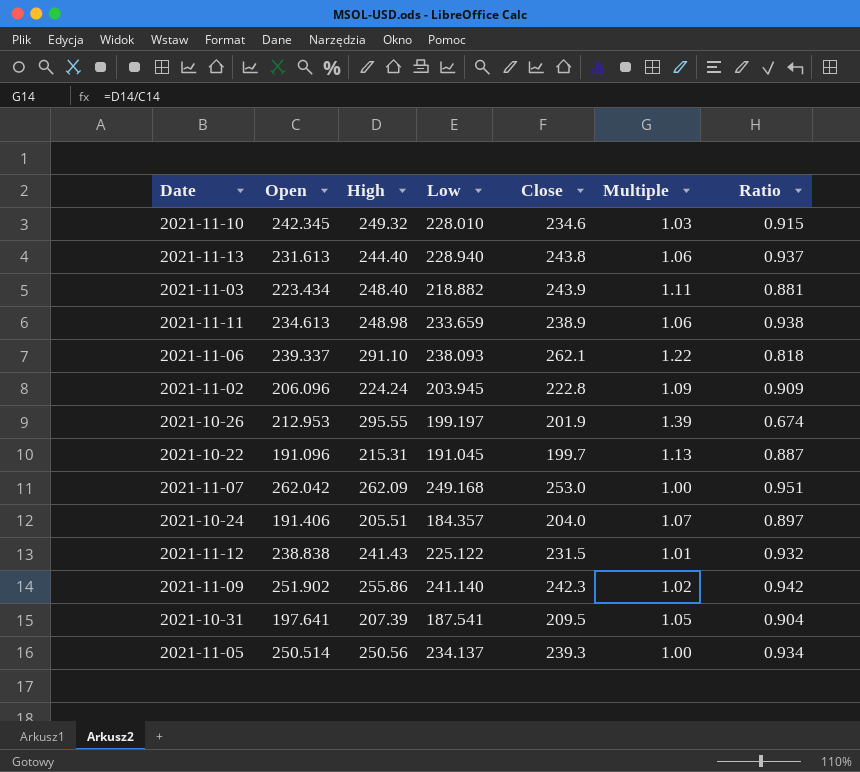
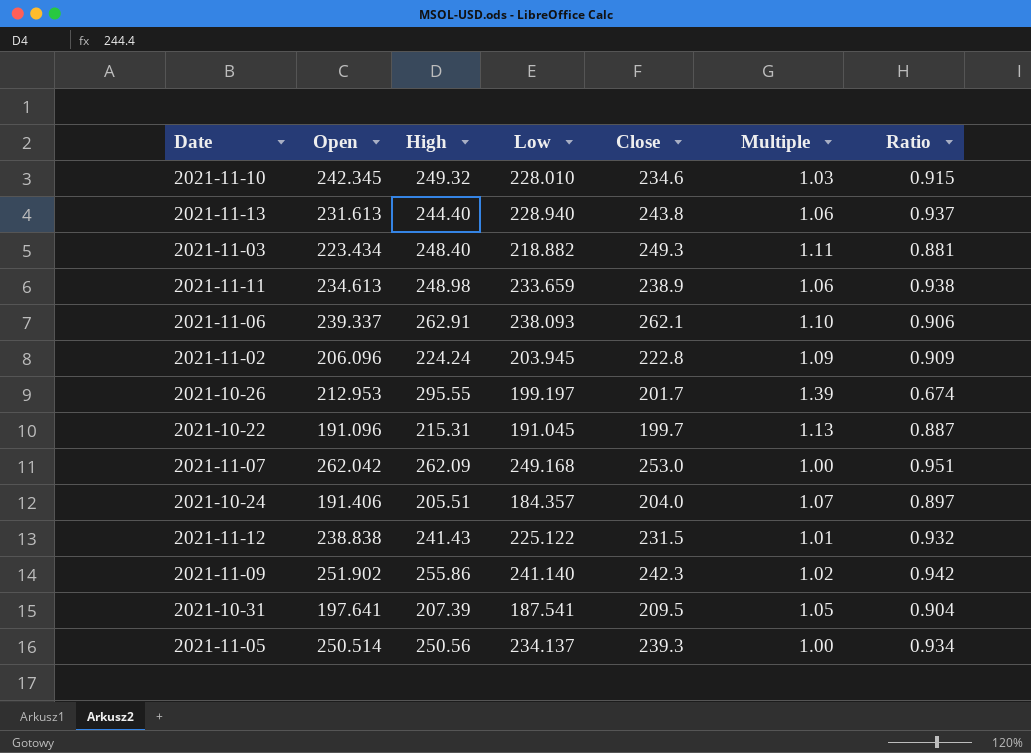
2021-11-03 | Close: 243.9 -> 249.3
2021-11-06 | High: 291.10 -> 262.91
2021-11-06 | Multiple: 1.22 -> 1.10
2021-11-06 | Ratio: 0.818 -> 0.906
2021-10-26 | Close: 201.9 -> 201.7

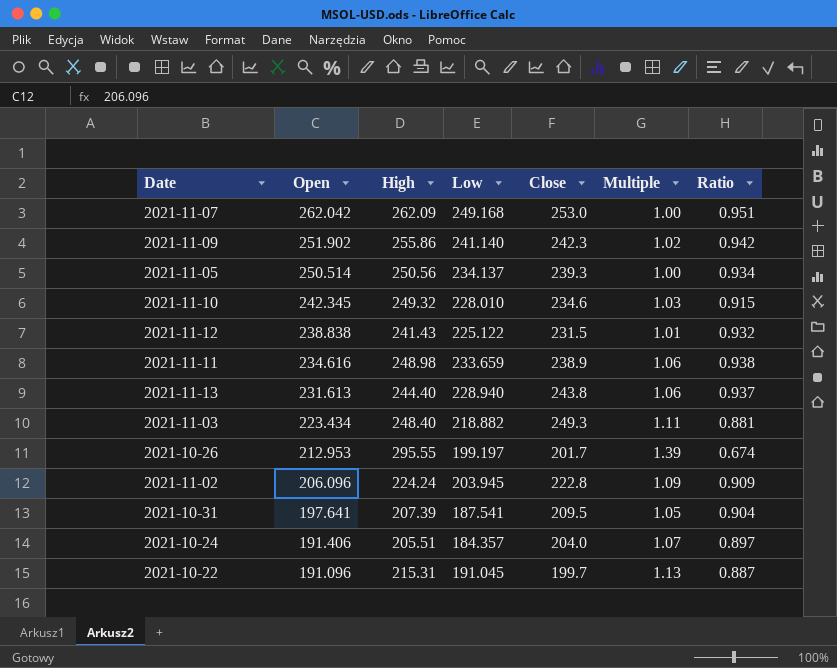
row order: none -> Open descending
row 2021-11-06: 239.337 | 262.91 | 238.093 | 262.1 | 1.10 | 0.906 -> none
2021-11-11 | Open: 234.613 -> 234.616

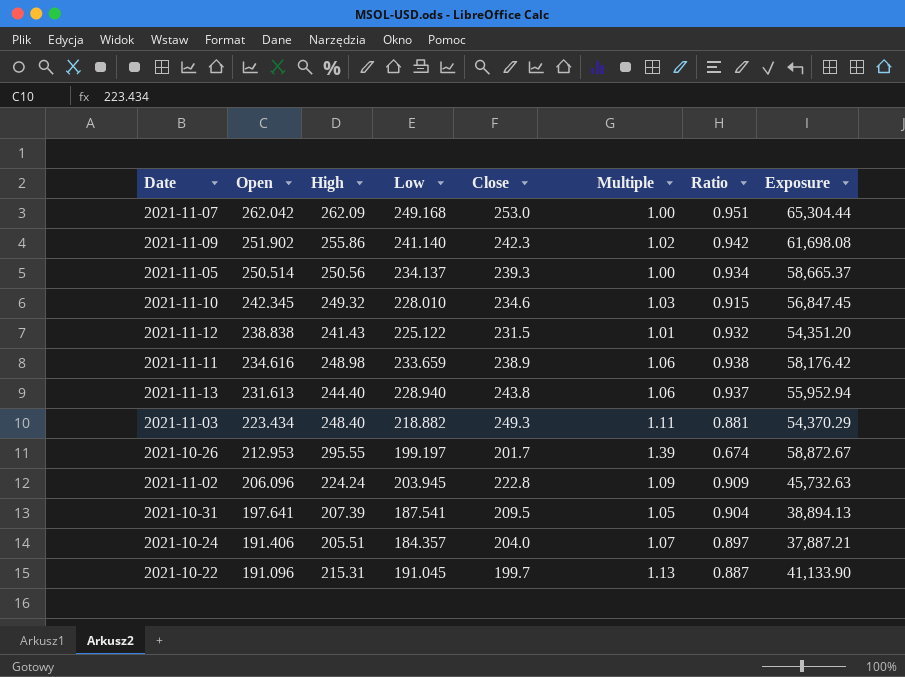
column Exposure | formula: none -> [High] * [Low]

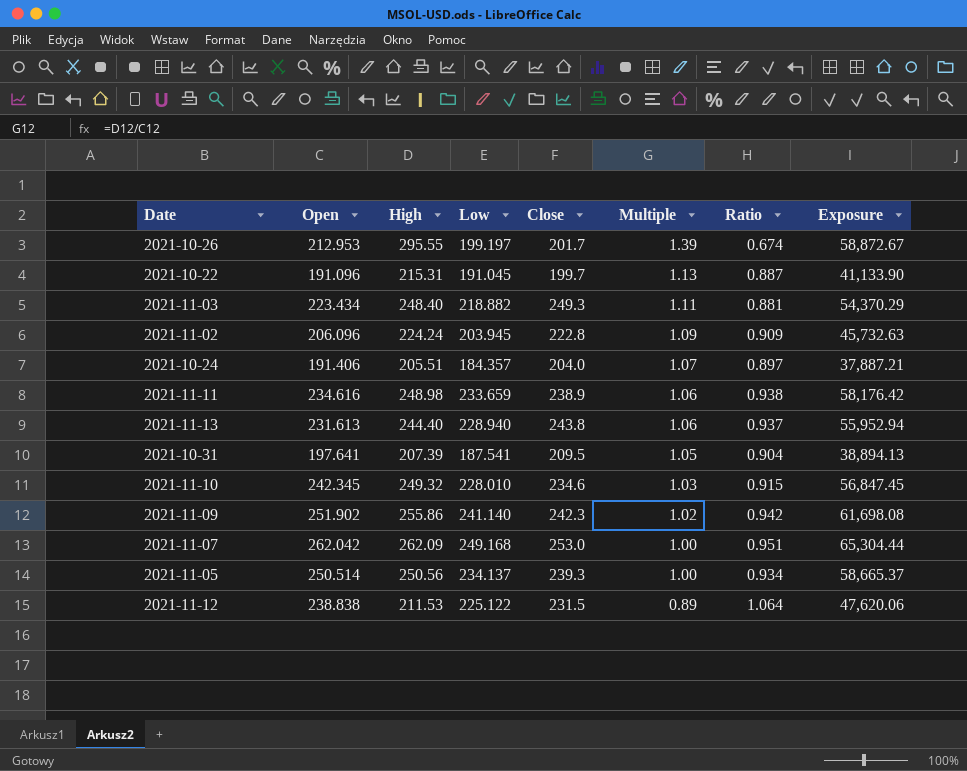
row order: Open descending -> Multiple descending
2021-11-12 | High: 241.43 -> 211.53
2021-11-12 | Multiple: 1.01 -> 0.89
2021-11-12 | Ratio: 0.932 -> 1.064
2021-11-12 | Exposure: 54,351.20 -> 47,620.06

